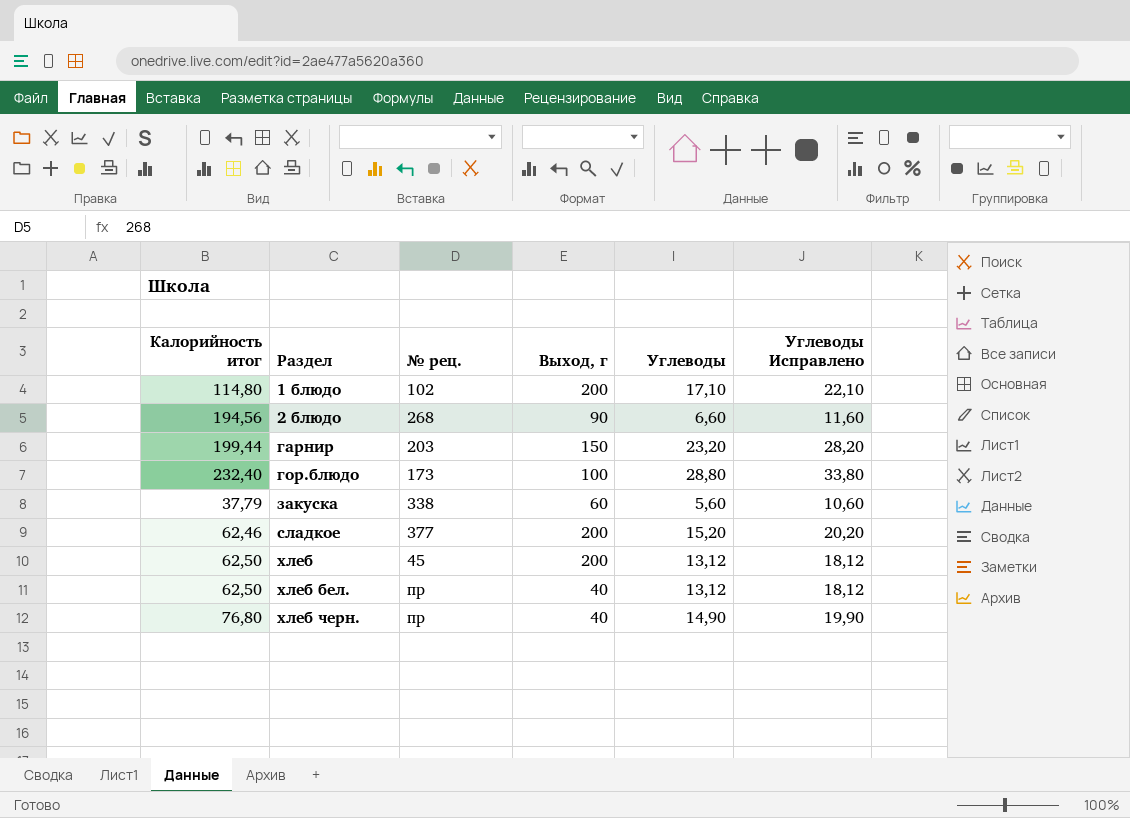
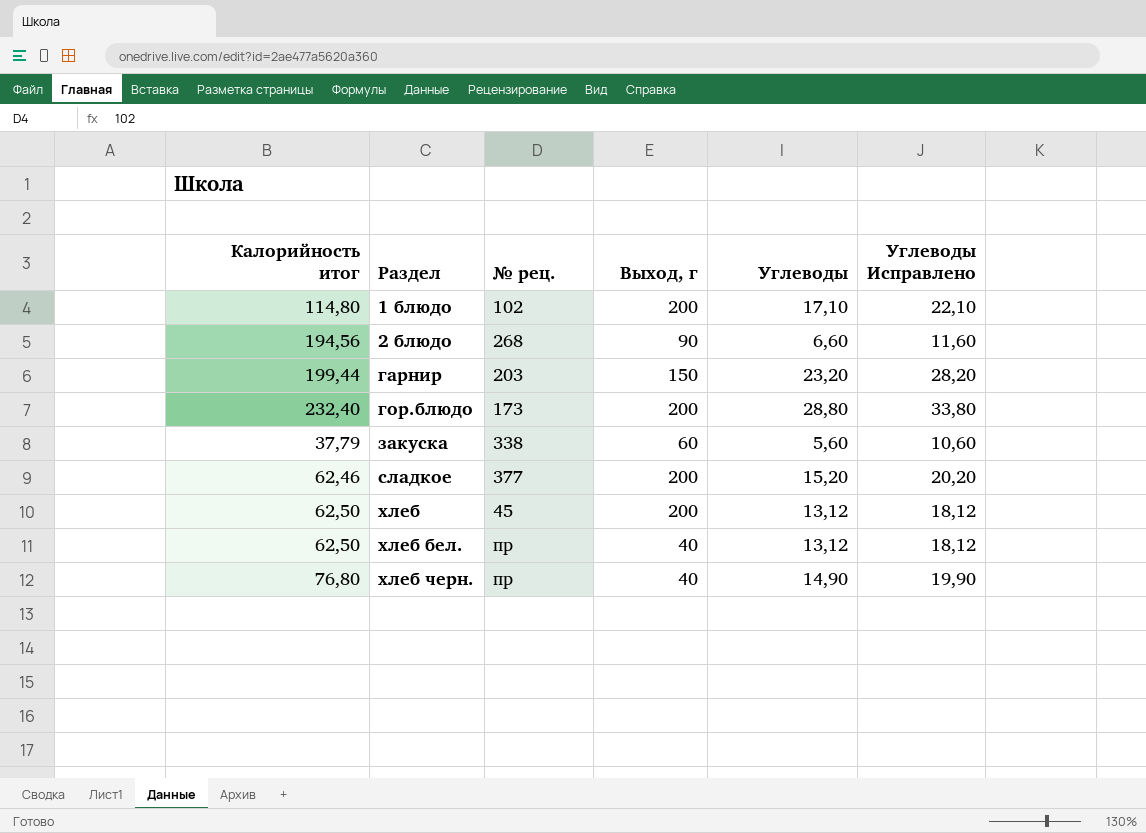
гор.блюдо | Выход, г: 100 -> 200

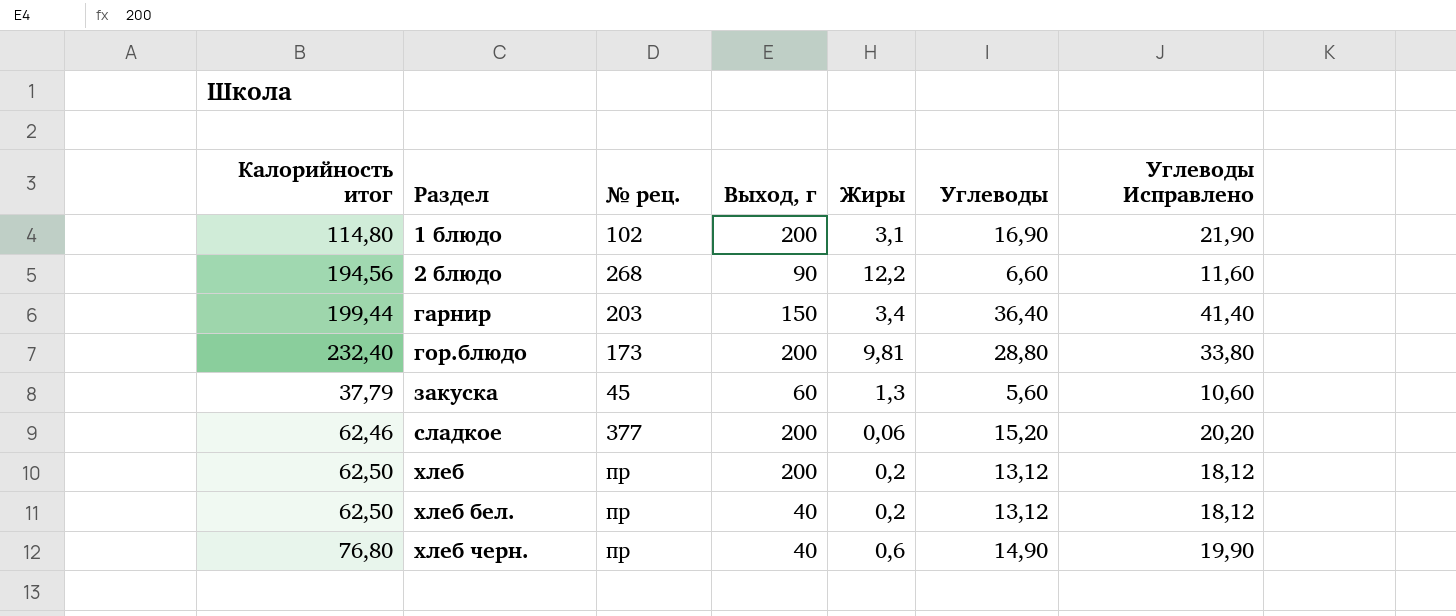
column Жиры | position: none -> 5
1 блюдо | Углеводы: 17,10 -> 16,90
1 блюдо | Углеводы Исправлено: 22,10 -> 21,90
гарнир | Углеводы: 23,20 -> 36,40
гарнир | Углеводы Исправлено: 28,20 -> 41,40
закуска | № рец.: 338 -> 45
хлеб | № рец.: 45 -> пр

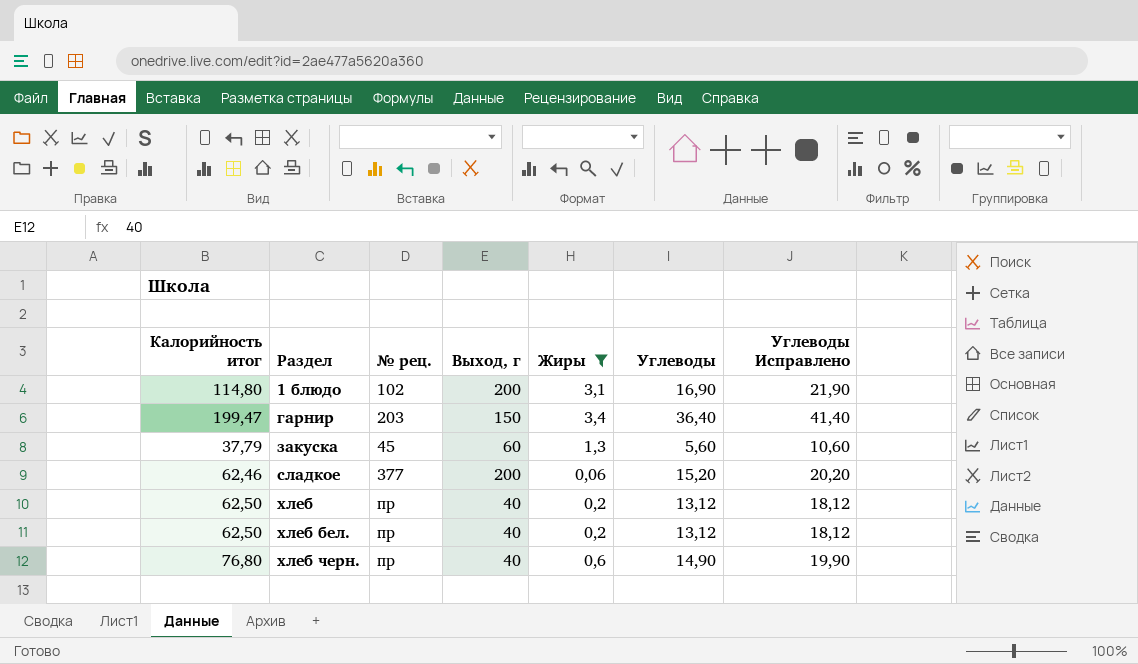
filter: none -> Жиры <= 3,4
гарнир | Калорийность итог: 199,44 -> 199,47
хлеб | Выход, г: 200 -> 40

